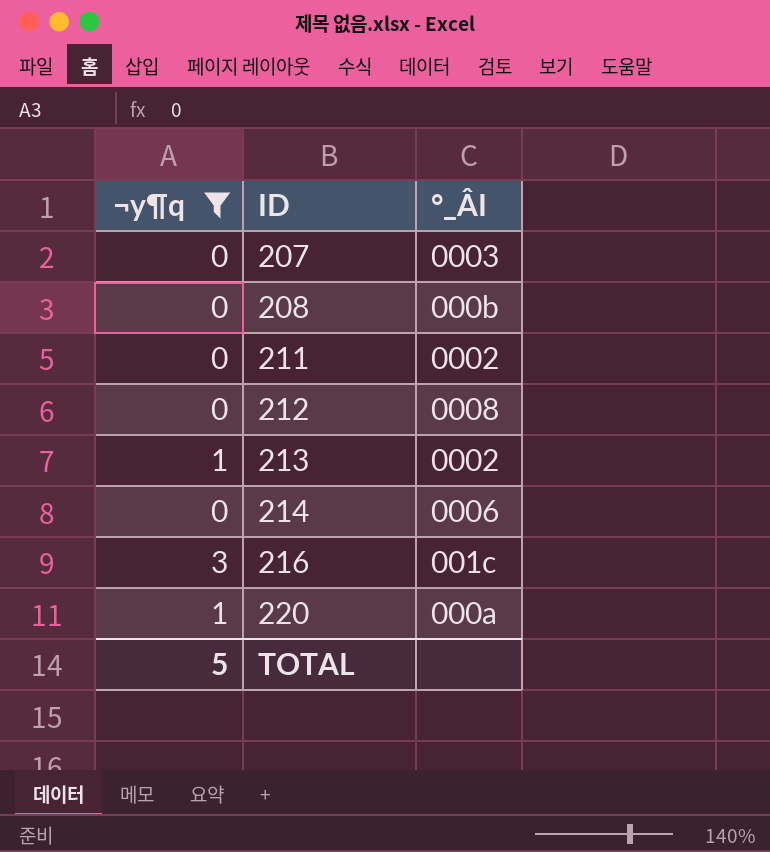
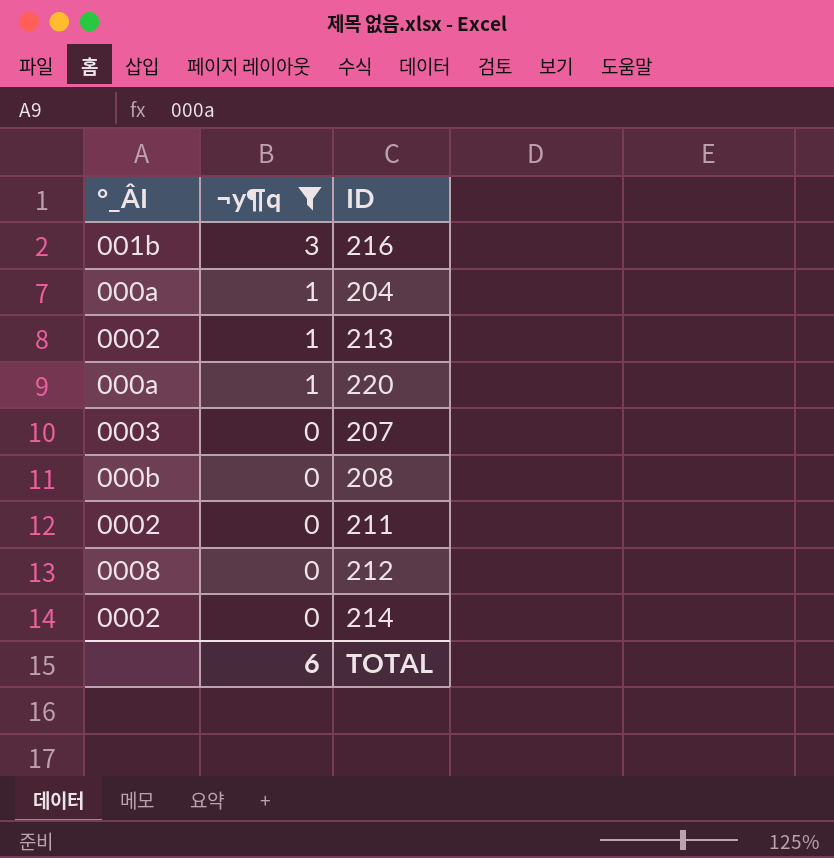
row order: ID ascending -> ¬y¶q descending
column °_ÂI | position: 3 -> 1
216 | °_ÂI: 001c -> 001b
row 204: none -> 000a | 1
214 | °_ÂI: 0006 -> 0002
TOTAL | ¬y¶q: 5 -> 6

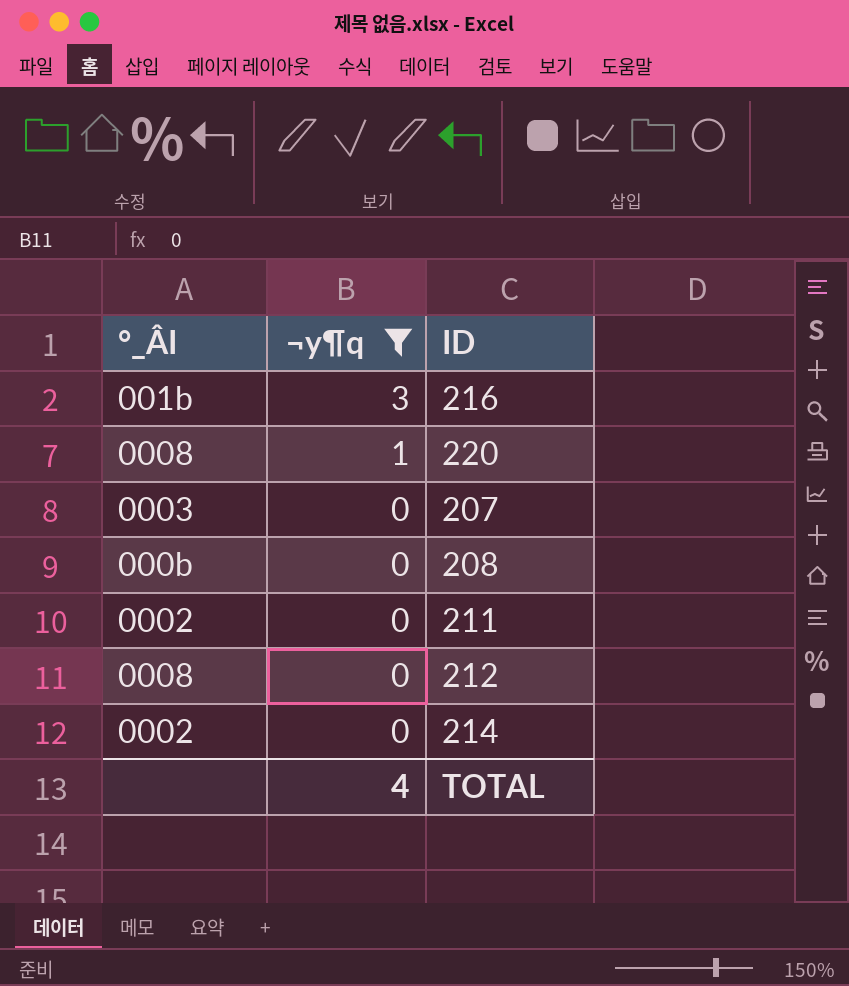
row 204: 000a | 1 -> none
row 213: 0002 | 1 -> none
220 | °_ÂI: 000a -> 0008
TOTAL | ¬y¶q: 6 -> 4

